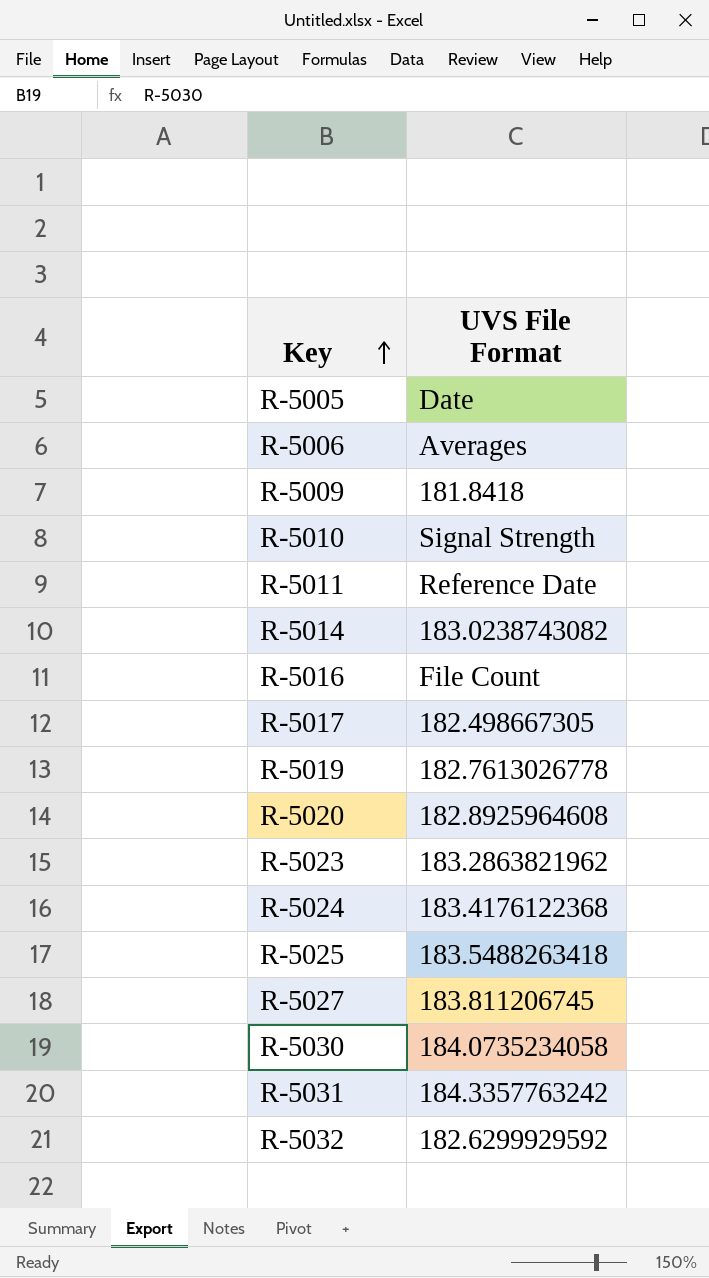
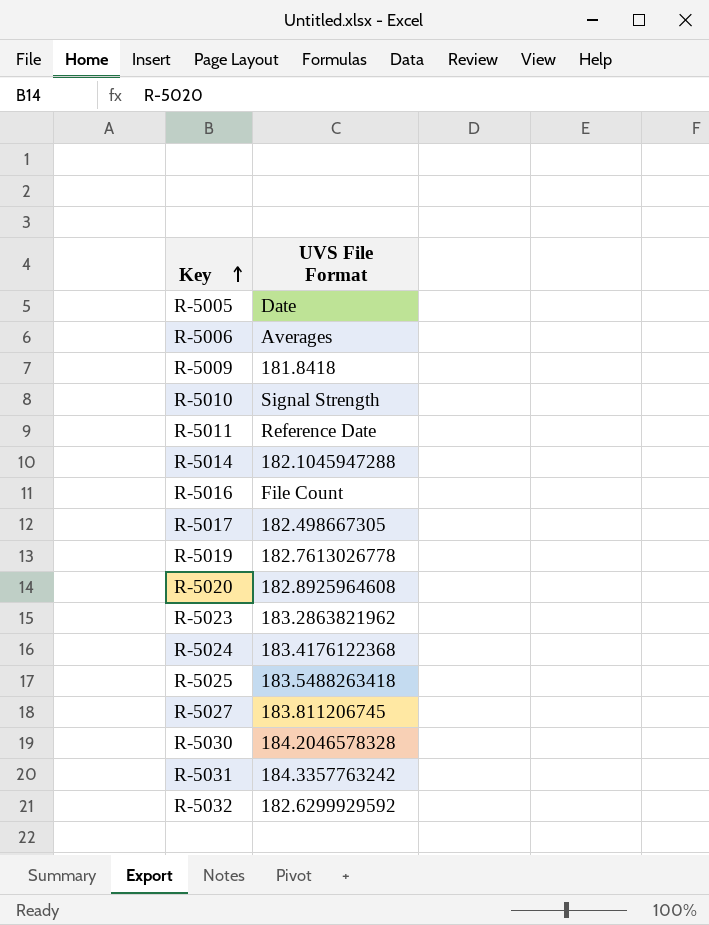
R-5014 | UVS File Format: 183.0238743082 -> 182.1045947288
R-5030 | UVS File Format: 184.0735234058 -> 184.2046578328

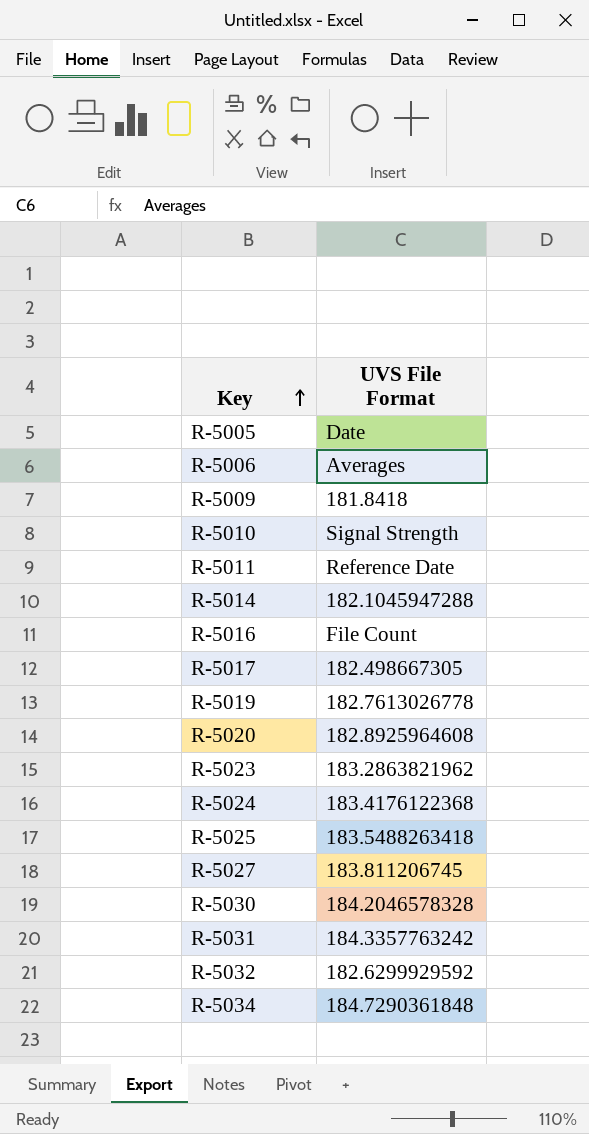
row R-5034: none -> 184.7290361848

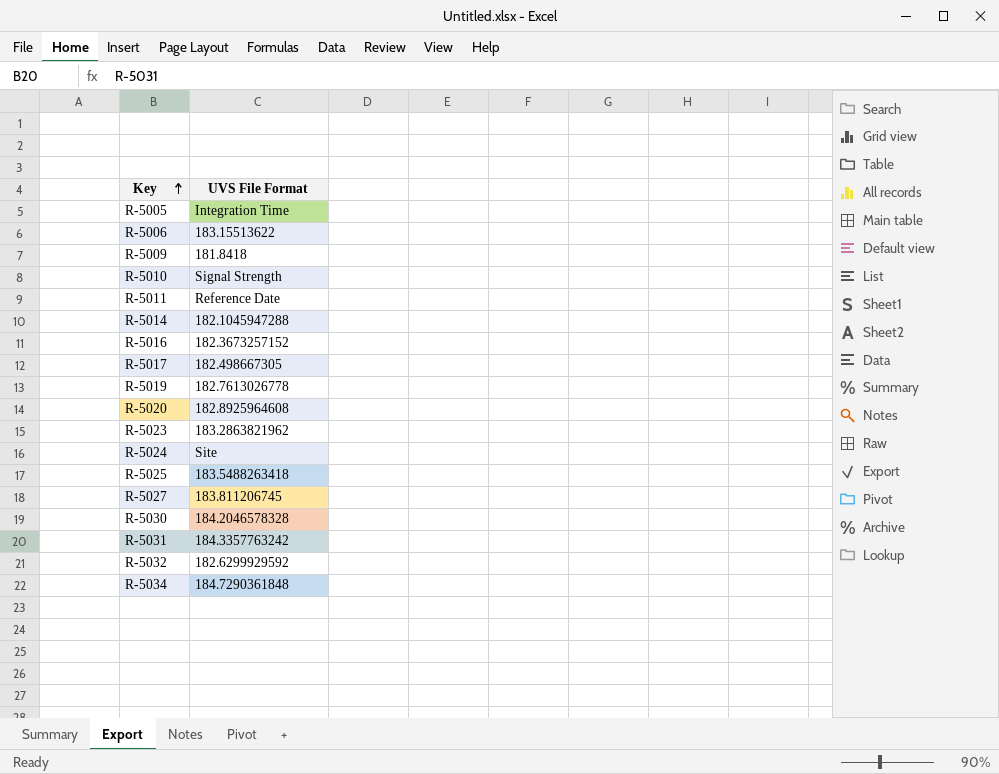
R-5005 | UVS File Format: Date -> Integration Time
R-5006 | UVS File Format: Averages -> 183.15513622
R-5016 | UVS File Format: File Count -> 182.3673257152
R-5024 | UVS File Format: 183.4176122368 -> Site

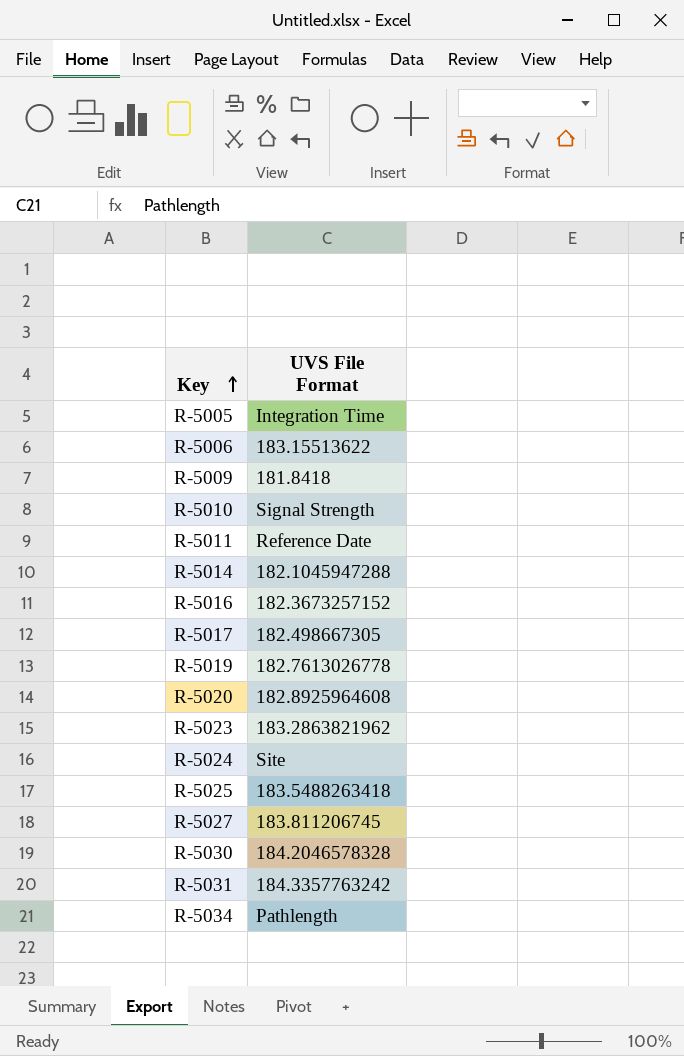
row R-5032: 182.6299929592 -> none
R-5034 | UVS File Format: 184.7290361848 -> Pathlength

